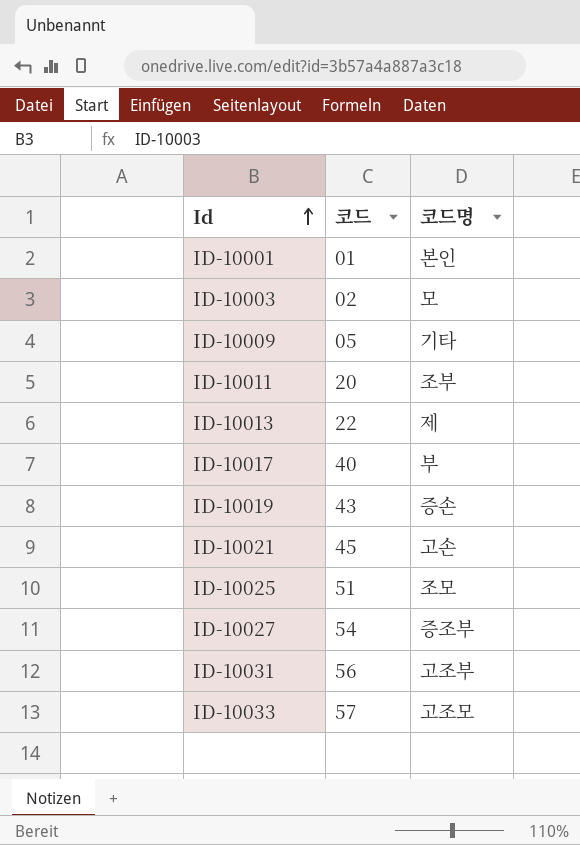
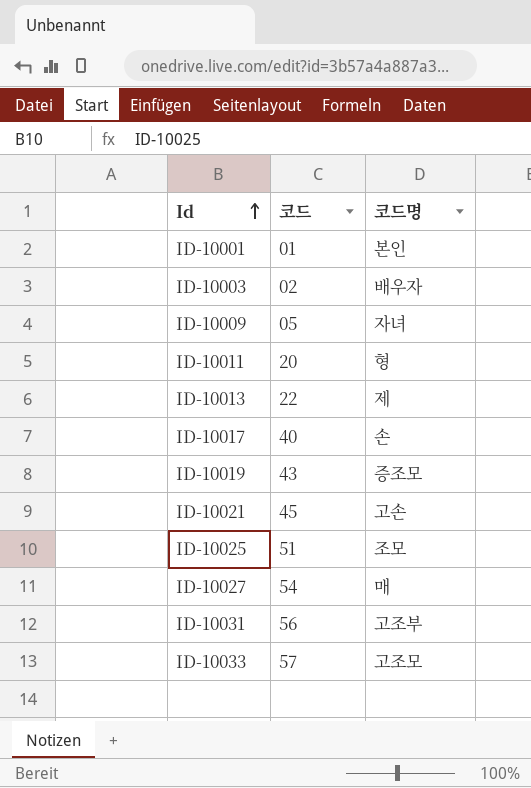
ID-10003 | 코드명: 모 -> 배우자
ID-10009 | 코드명: 기타 -> 자녀
ID-10011 | 코드명: 조부 -> 형
ID-10017 | 코드명: 부 -> 손
ID-10019 | 코드명: 증손 -> 증조모
ID-10027 | 코드명: 증조부 -> 매

